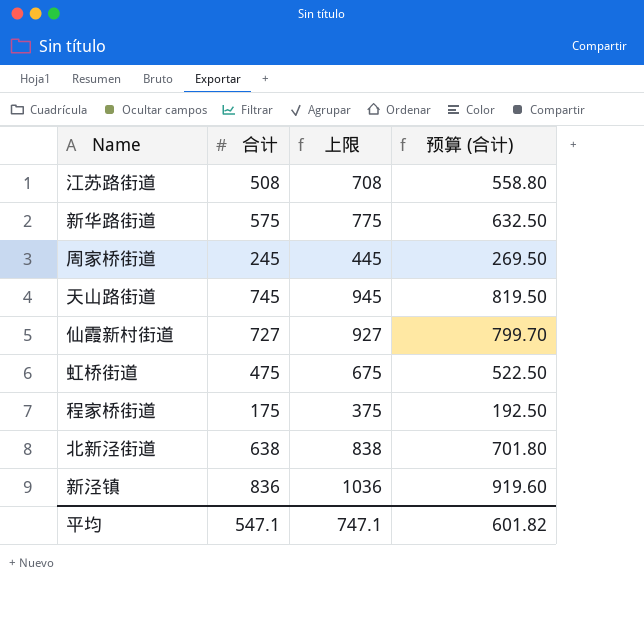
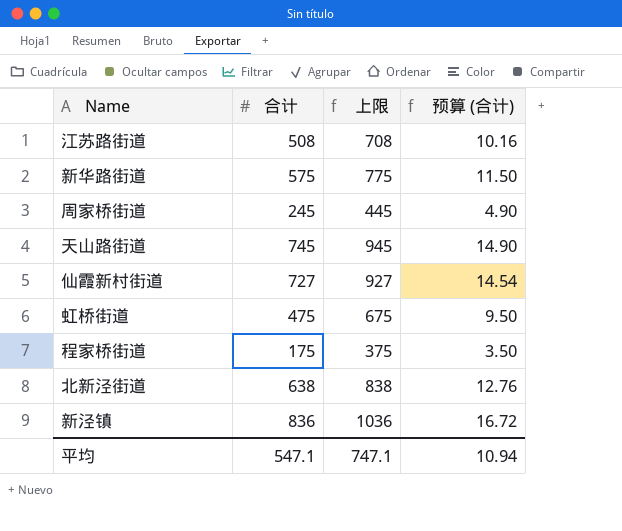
column 预算 (合计) | formula: [合计] * 1.1 -> [合计] * 0.02
平均 | 预算 (合计): 601.82 -> 10.94

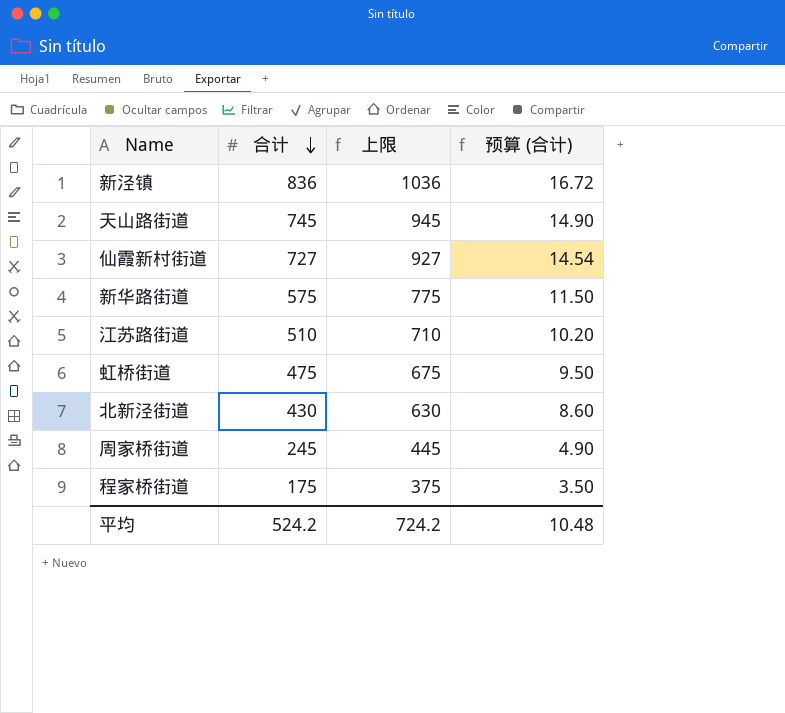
row order: none -> 合计 descending
江苏路街道 | 合计: 508 -> 510
江苏路街道 | 上限: 708 -> 710
江苏路街道 | 预算 (合计): 10.16 -> 10.20
北新泾街道 | 合计: 638 -> 430
北新泾街道 | 上限: 838 -> 630
北新泾街道 | 预算 (合计): 12.76 -> 8.60
平均 | 合计: 547.1 -> 524.2
平均 | 上限: 747.1 -> 724.2
平均 | 预算 (合计): 10.94 -> 10.48

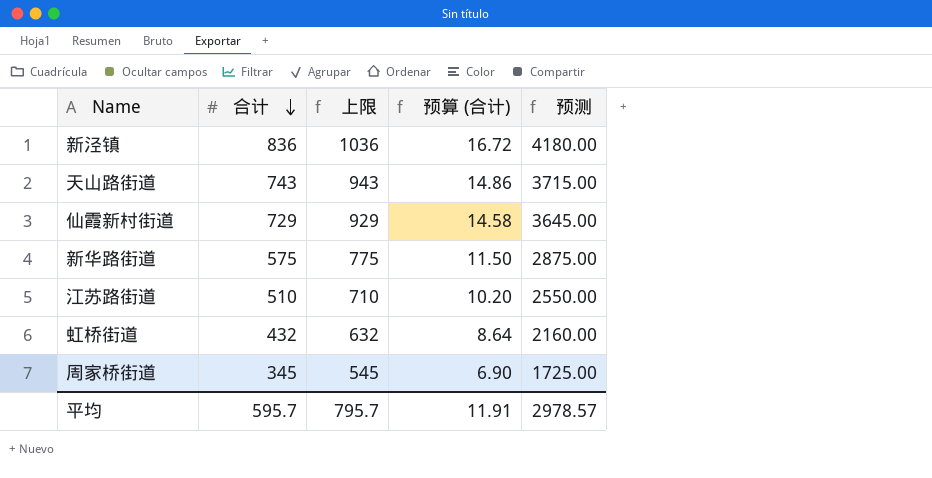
column 预测 | formula: none -> [合计] * 5
row 北新泾街道: 430 | 630 | 8.60 -> none
row 程家桥街道: 175 | 375 | 3.50 -> none
天山路街道 | 合计: 745 -> 743
天山路街道 | 上限: 945 -> 943
天山路街道 | 预算 (合计): 14.90 -> 14.86
仙霞新村街道 | 合计: 727 -> 729
仙霞新村街道 | 上限: 927 -> 929
仙霞新村街道 | 预算 (合计): 14.54 -> 14.58
虹桥街道 | 合计: 475 -> 432
虹桥街道 | 上限: 675 -> 632
虹桥街道 | 预算 (合计): 9.50 -> 8.64
周家桥街道 | 合计: 245 -> 345
周家桥街道 | 上限: 445 -> 545
周家桥街道 | 预算 (合计): 4.90 -> 6.90
平均 | 合计: 524.2 -> 595.7
平均 | 上限: 724.2 -> 795.7
平均 | 预算 (合计): 10.48 -> 11.91

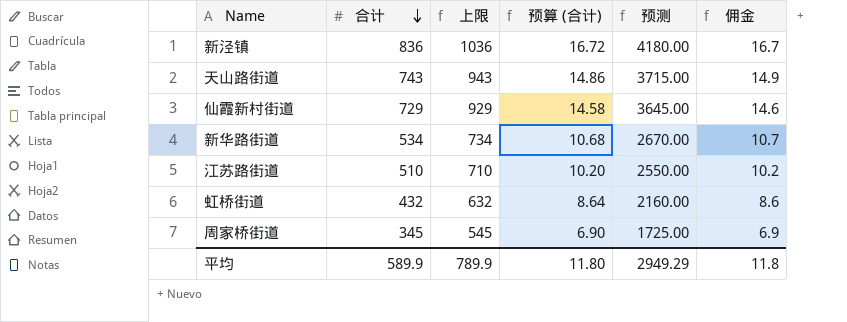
column 佣金 | formula: none -> [合计] * 0.02
新华路街道 | 合计: 575 -> 534
新华路街道 | 上限: 775 -> 734
新华路街道 | 预算 (合计): 11.50 -> 10.68
新华路街道 | 预测: 2875.00 -> 2670.00
平均 | 合计: 595.7 -> 589.9
平均 | 上限: 795.7 -> 789.9
平均 | 预算 (合计): 11.91 -> 11.80
平均 | 预测: 2978.57 -> 2949.29

